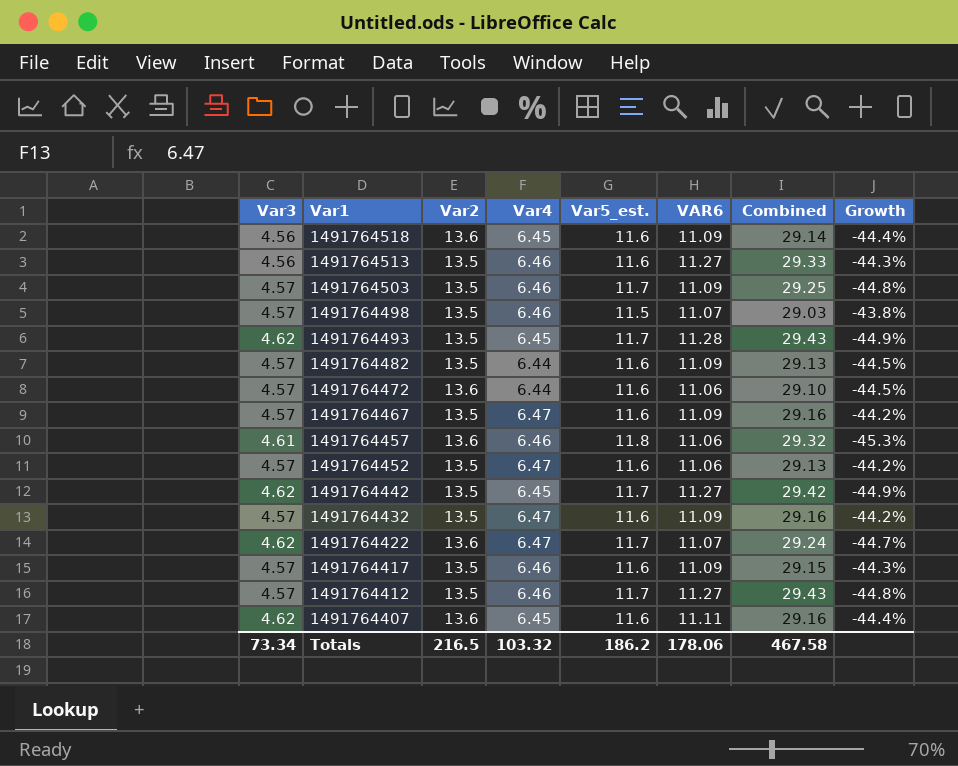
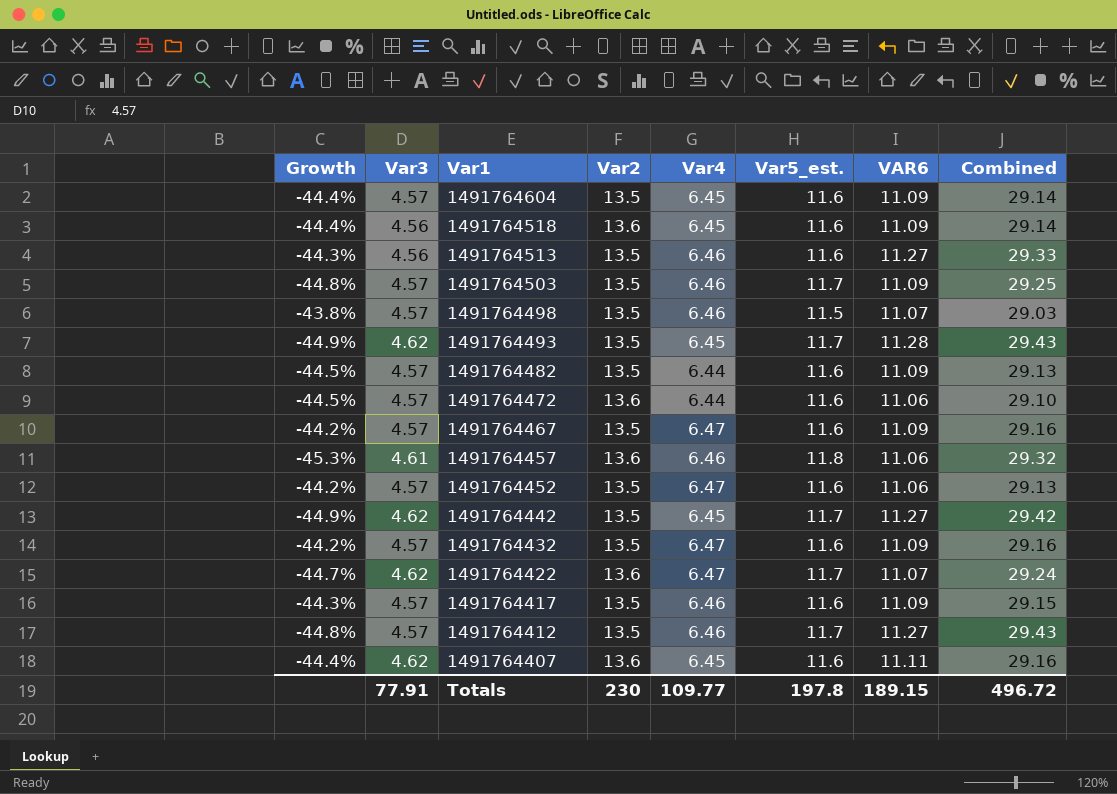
column Growth | position: 8 -> 1
row 1491764604: none -> -44.4% | 4.57 | 13.5 | 6.45 | 11.6 | 11.09 | 29.14
Totals | Var3: 73.34 -> 77.91
Totals | Var2: 216.5 -> 230
Totals | Var4: 103.32 -> 109.77
Totals | Var5_est.: 186.2 -> 197.8
Totals | VAR6: 178.06 -> 189.15
Totals | Combined: 467.58 -> 496.72

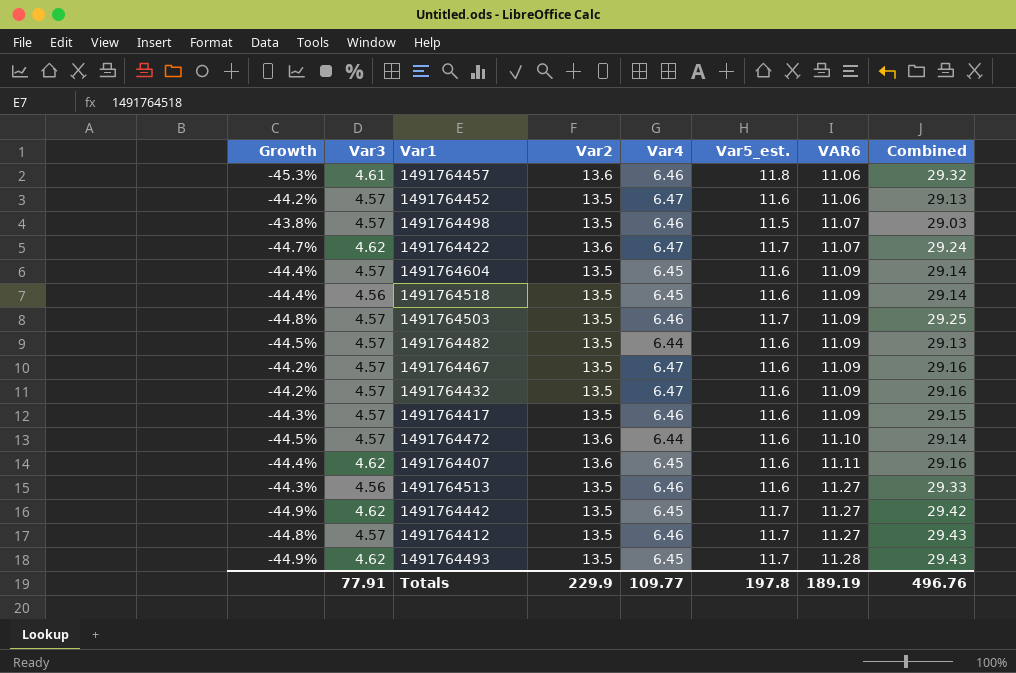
row order: Var1 descending -> VAR6 ascending
1491764518 | Var2: 13.6 -> 13.5
1491764472 | VAR6: 11.06 -> 11.10
1491764472 | Combined: 29.10 -> 29.14
Totals | Var2: 230 -> 229.9
Totals | VAR6: 189.15 -> 189.19
Totals | Combined: 496.72 -> 496.76

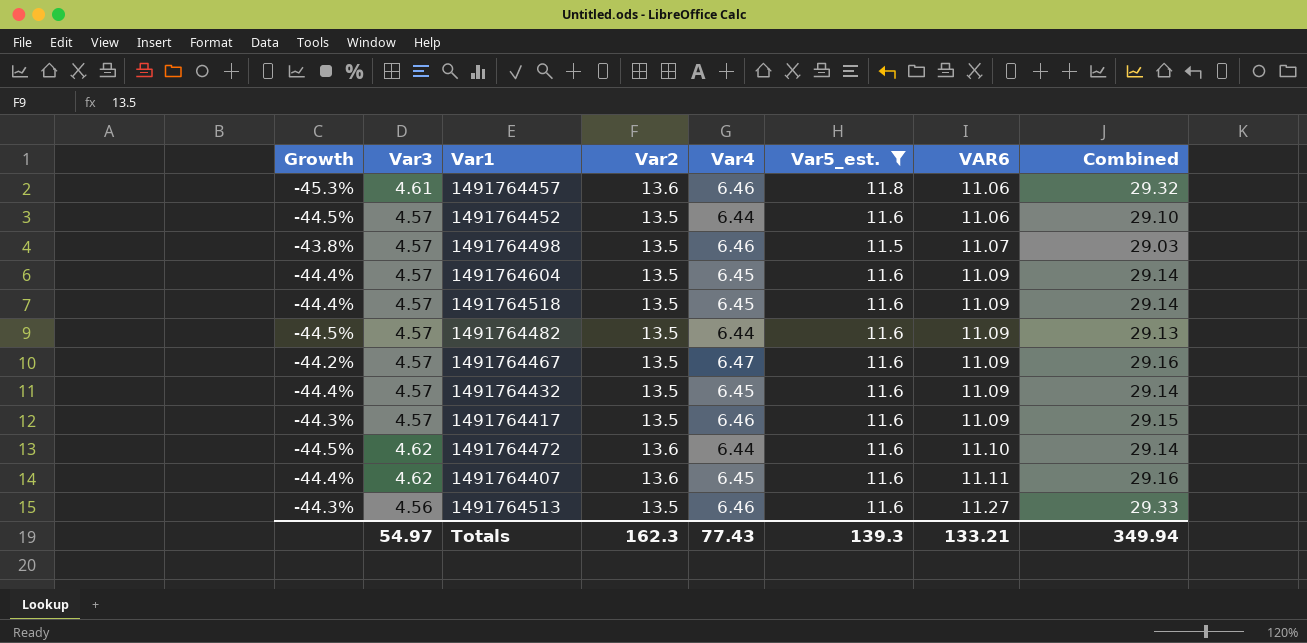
filter: none -> Var5_est. != 11.7
1491764452 | Growth: -44.2% -> -44.5%
1491764452 | Var4: 6.47 -> 6.44
1491764452 | Combined: 29.13 -> 29.10
1491764518 | Var3: 4.56 -> 4.57
1491764432 | Growth: -44.2% -> -44.4%
1491764432 | Var4: 6.47 -> 6.45
1491764432 | Combined: 29.16 -> 29.14
1491764472 | Var3: 4.57 -> 4.62
Totals | Var3: 77.91 -> 54.97
Totals | Var2: 229.9 -> 162.3
Totals | Var4: 109.77 -> 77.43
Totals | Var5_est.: 197.8 -> 139.3
Totals | VAR6: 189.19 -> 133.21
Totals | Combined: 496.76 -> 349.94

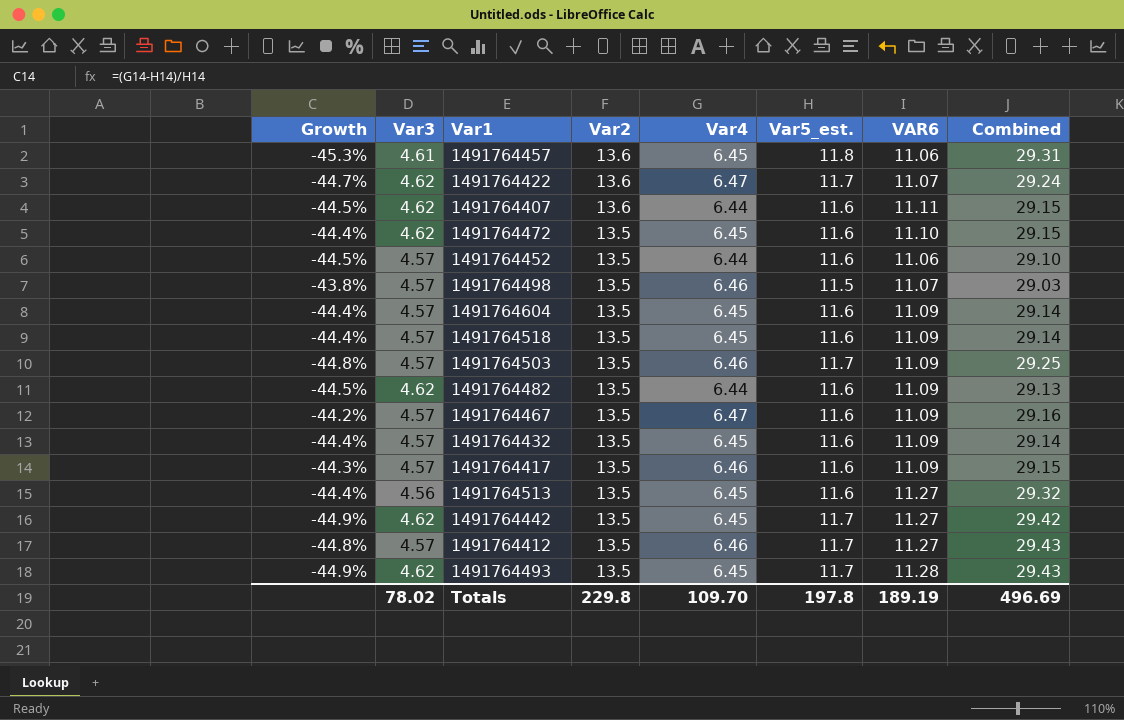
filter: Var5_est. != 11.7 -> none
row order: VAR6 ascending -> Var2 descending
1491764457 | Var4: 6.46 -> 6.45
1491764457 | Combined: 29.32 -> 29.31
1491764407 | Growth: -44.4% -> -44.5%
1491764407 | Var4: 6.45 -> 6.44
1491764407 | Combined: 29.16 -> 29.15
1491764472 | Growth: -44.5% -> -44.4%
1491764472 | Var2: 13.6 -> 13.5
1491764472 | Var4: 6.44 -> 6.45
1491764472 | Combined: 29.14 -> 29.15
1491764482 | Var3: 4.57 -> 4.62
1491764513 | Growth: -44.3% -> -44.4%
1491764513 | Var4: 6.46 -> 6.45
1491764513 | Combined: 29.33 -> 29.32
Totals | Var3: 54.97 -> 78.02
Totals | Var2: 162.3 -> 229.8
Totals | Var4: 77.43 -> 109.70
Totals | Var5_est.: 139.3 -> 197.8
Totals | VAR6: 133.21 -> 189.19
Totals | Combined: 349.94 -> 496.69

